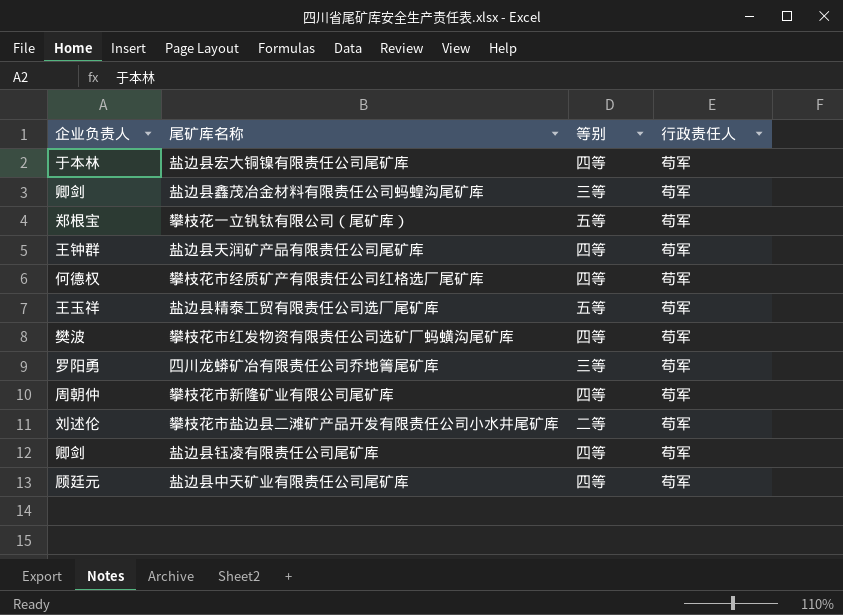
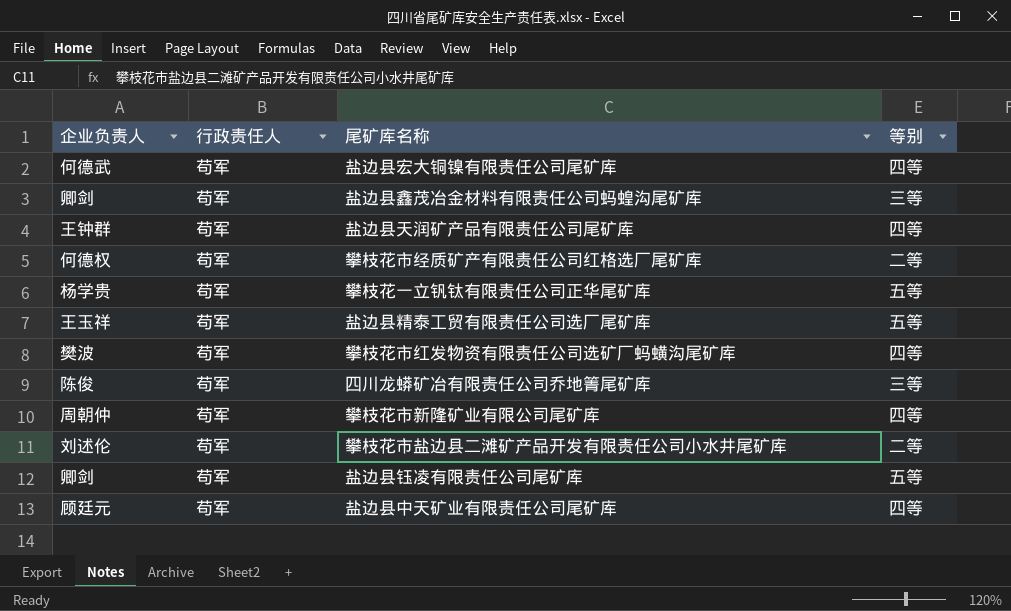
column 行政责任人 | position: 4 -> 2
row 攀枝花一立钒钛有限公司（尾矿库）: 郑根宝 | 五等 | 苟军 -> none
盐边县宏大铜镍有限责任公司尾矿库 | 企业负责人: 于本林 -> 何德武
攀枝花市经质矿产有限责任公司红格选厂尾矿库 | 等别: 四等 -> 二等
row 攀枝花一立钒钛有限责任公司正华尾矿库: none -> 杨学贵 | 苟军 | 五等
四川龙蟒矿冶有限责任公司乔地箐尾矿库 | 企业负责人: 罗阳勇 -> 陈俊
盐边县钰凌有限责任公司尾矿库 | 等别: 四等 -> 五等

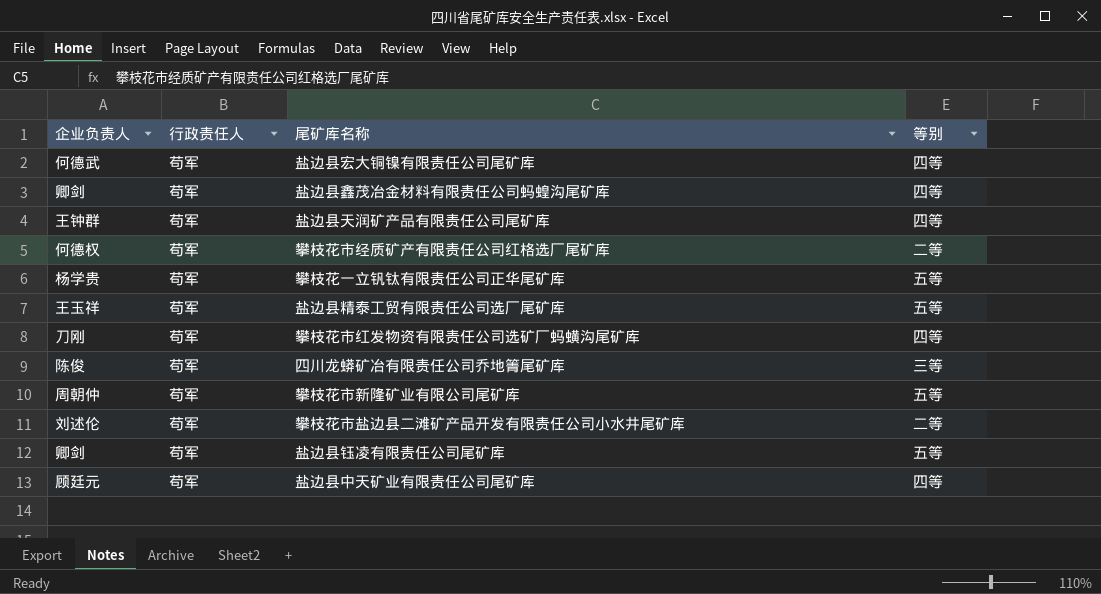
盐边县鑫茂冶金材料有限责任公司蚂蝗沟尾矿库 | 等别: 三等 -> 四等
攀枝花市红发物资有限责任公司选矿厂蚂蟥沟尾矿库 | 企业负责人: 樊波 -> 刀刚
攀枝花市新隆矿业有限公司尾矿库 | 等别: 四等 -> 五等

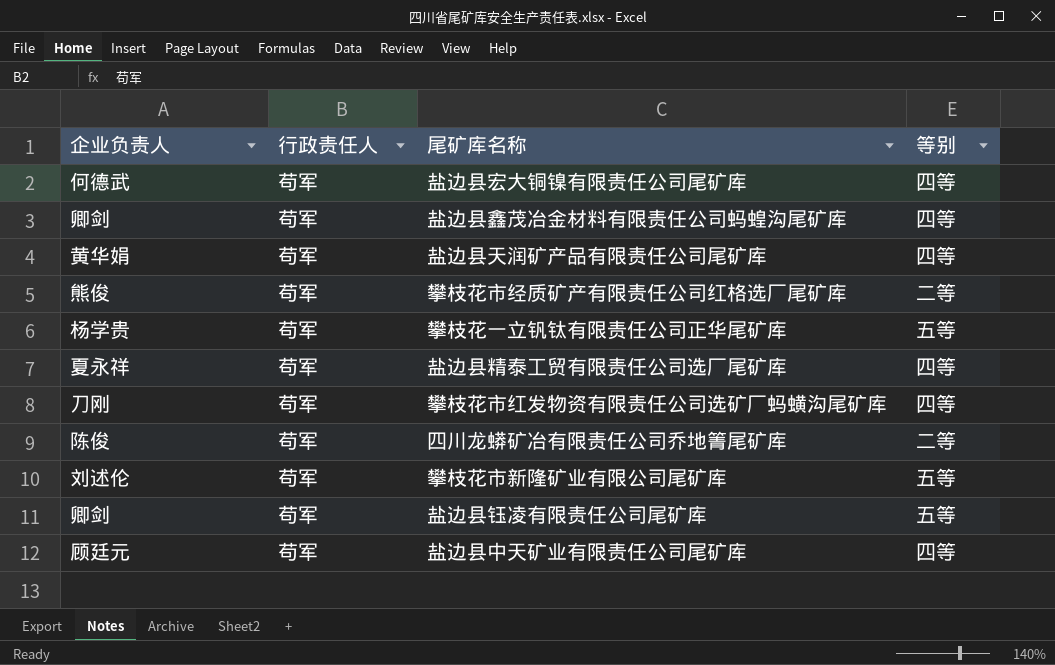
row 攀枝花市盐边县二滩矿产品开发有限责任公司小水井尾矿库: 刘述伦 | 苟军 | 二等 -> none
盐边县天润矿产品有限责任公司尾矿库 | 企业负责人: 王钟群 -> 黄华娟
攀枝花市经质矿产有限责任公司红格选厂尾矿库 | 企业负责人: 何德权 -> 熊俊
盐边县精泰工贸有限责任公司选厂尾矿库 | 企业负责人: 王玉祥 -> 夏永祥
盐边县精泰工贸有限责任公司选厂尾矿库 | 等别: 五等 -> 四等
四川龙蟒矿冶有限责任公司乔地箐尾矿库 | 等别: 三等 -> 二等
攀枝花市新隆矿业有限公司尾矿库 | 企业负责人: 周朝仲 -> 刘述伦

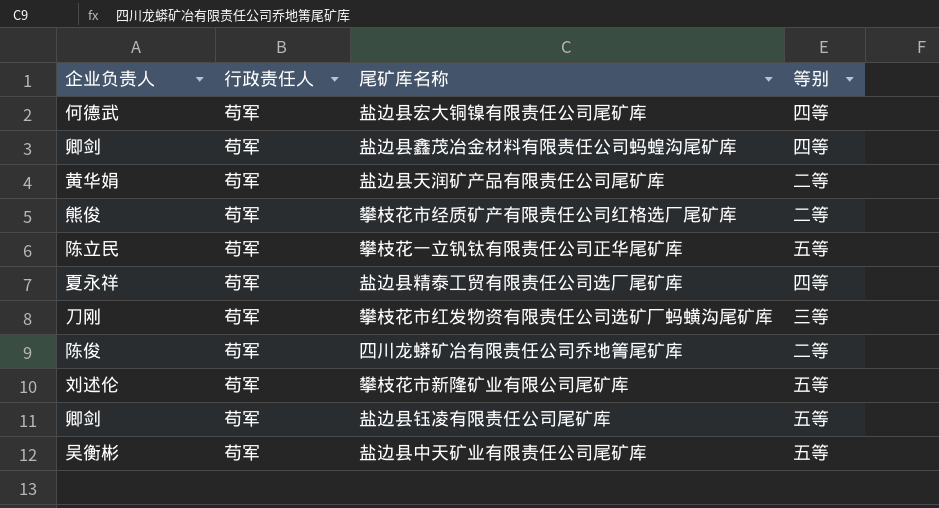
盐边县天润矿产品有限责任公司尾矿库 | 等别: 四等 -> 二等
攀枝花一立钒钛有限责任公司正华尾矿库 | 企业负责人: 杨学贵 -> 陈立民
攀枝花市红发物资有限责任公司选矿厂蚂蟥沟尾矿库 | 等别: 四等 -> 三等
盐边县中天矿业有限责任公司尾矿库 | 企业负责人: 顾廷元 -> 吴衡彬
盐边县中天矿业有限责任公司尾矿库 | 等别: 四等 -> 五等

